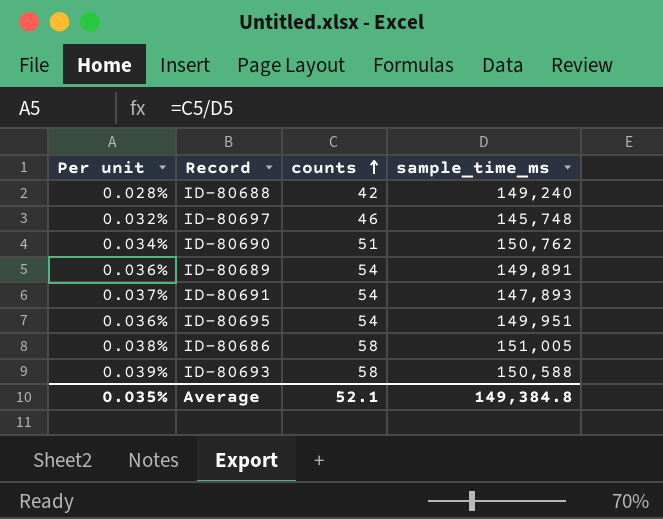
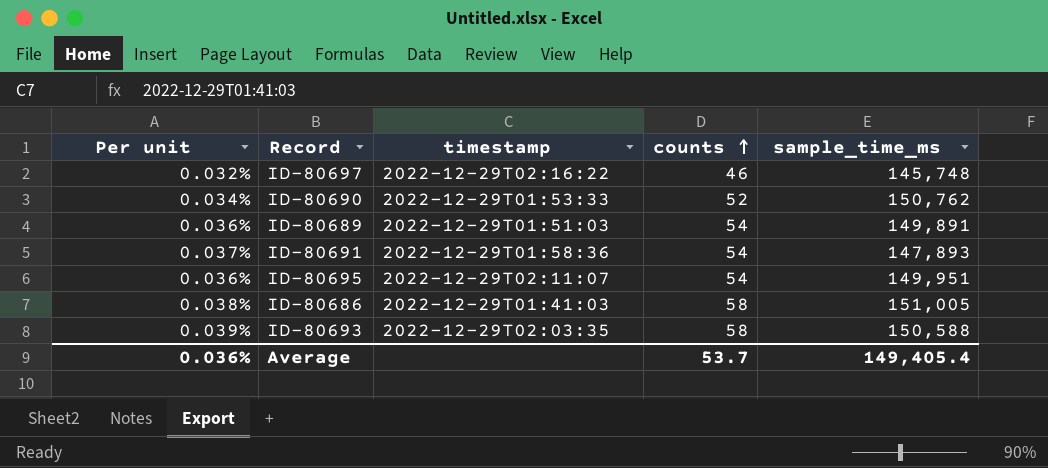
column timestamp | position: none -> 3
row ID-80688: 0.028% | 42 | 149,240 -> none
ID-80690 | counts: 51 -> 52
Average | Per unit: 0.035% -> 0.036%
Average | counts: 52.1 -> 53.7
Average | sample_time_ms: 149,384.8 -> 149,405.4

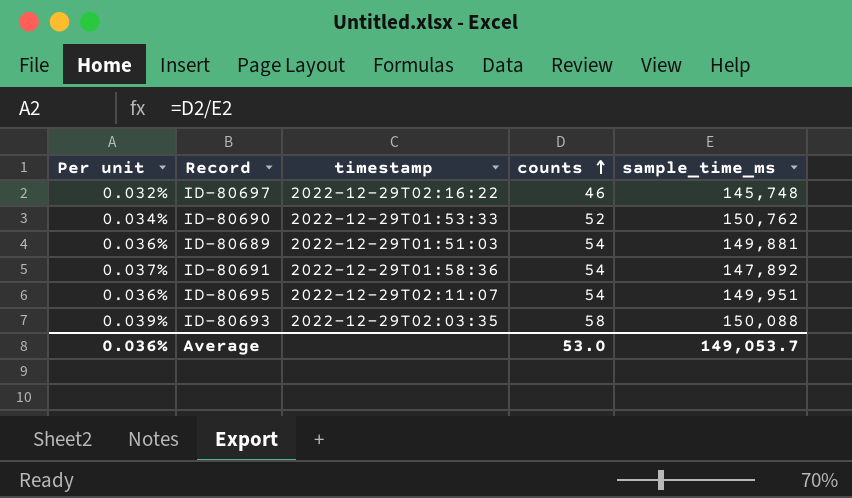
row ID-80686: 0.038% | 2022-12-29T01:41:03 | 58 | 151,005 -> none
ID-80689 | sample_time_ms: 149,891 -> 149,881
ID-80691 | sample_time_ms: 147,893 -> 147,892
ID-80693 | sample_time_ms: 150,588 -> 150,088
Average | counts: 53.7 -> 53.0
Average | sample_time_ms: 149,405.4 -> 149,053.7

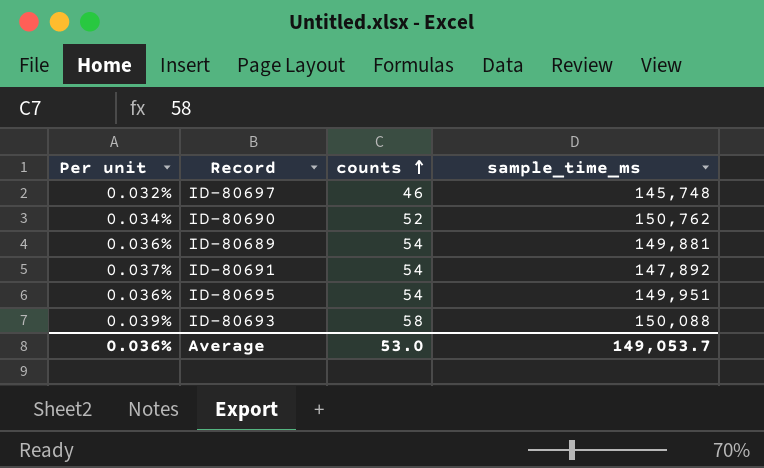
column timestamp | position: 3 -> none

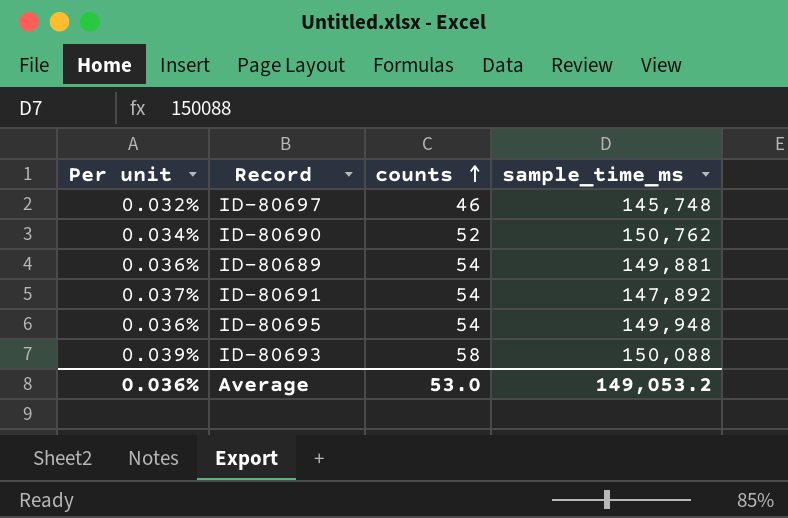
ID-80695 | sample_time_ms: 149,951 -> 149,948
Average | sample_time_ms: 149,053.7 -> 149,053.2

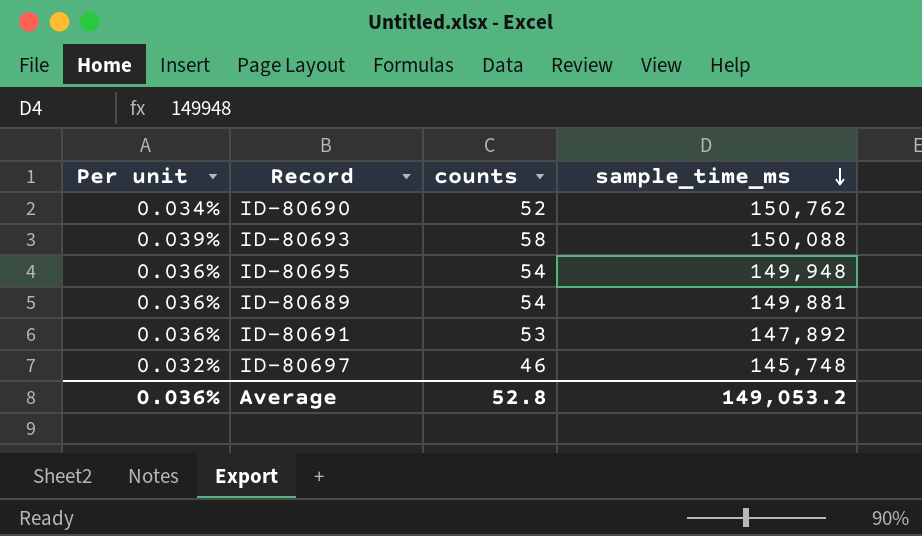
row order: counts ascending -> sample_time_ms descending
ID-80691 | Per unit: 0.037% -> 0.036%
ID-80691 | counts: 54 -> 53
Average | counts: 53.0 -> 52.8

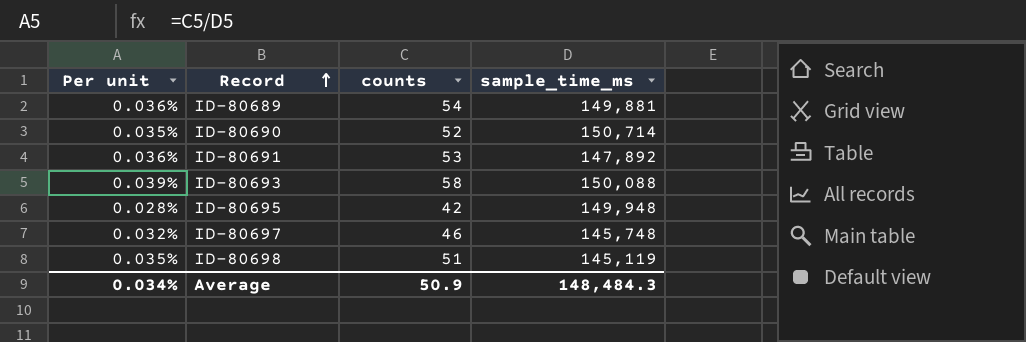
row order: sample_time_ms descending -> Record ascending
ID-80690 | Per unit: 0.034% -> 0.035%
ID-80690 | sample_time_ms: 150,762 -> 150,714
ID-80695 | Per unit: 0.036% -> 0.028%
ID-80695 | counts: 54 -> 42
row ID-80698: none -> 0.035% | 51 | 145,119
Average | Per unit: 0.036% -> 0.034%
Average | counts: 52.8 -> 50.9
Average | sample_time_ms: 149,053.2 -> 148,484.3

